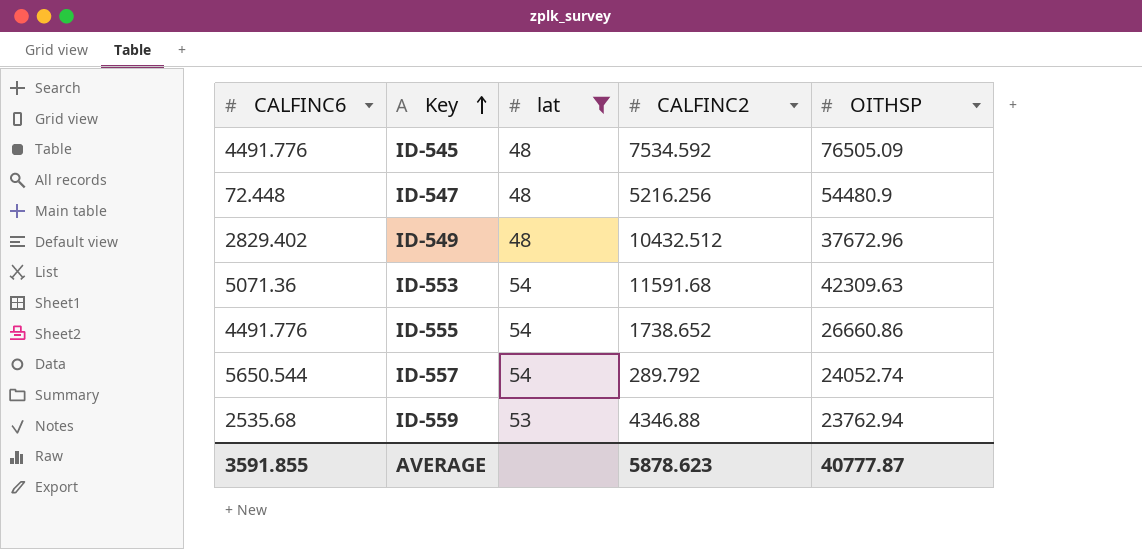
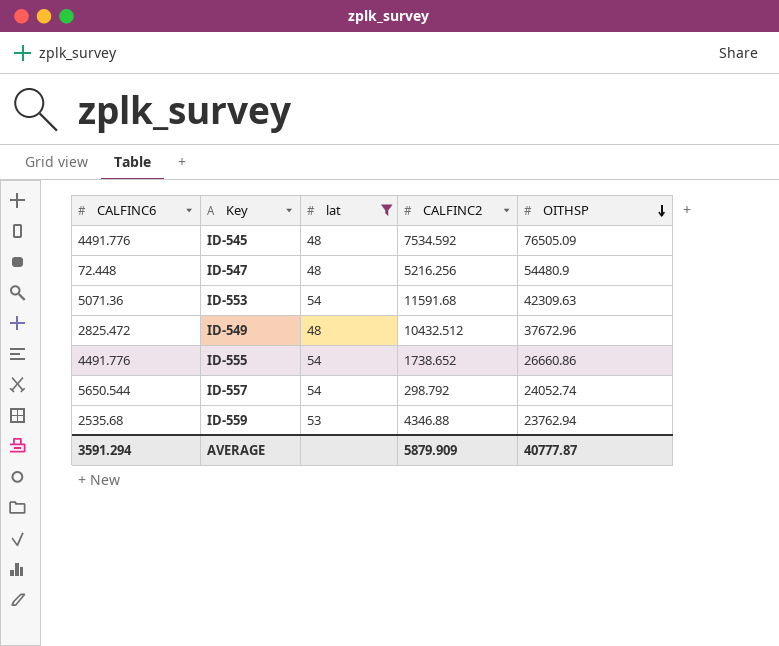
row order: Key ascending -> OITHSP descending
ID-549 | CALFINC6: 2829.402 -> 2825.472
ID-557 | CALFINC2: 289.792 -> 298.792
AVERAGE | CALFINC6: 3591.855 -> 3591.294
AVERAGE | CALFINC2: 5878.623 -> 5879.909

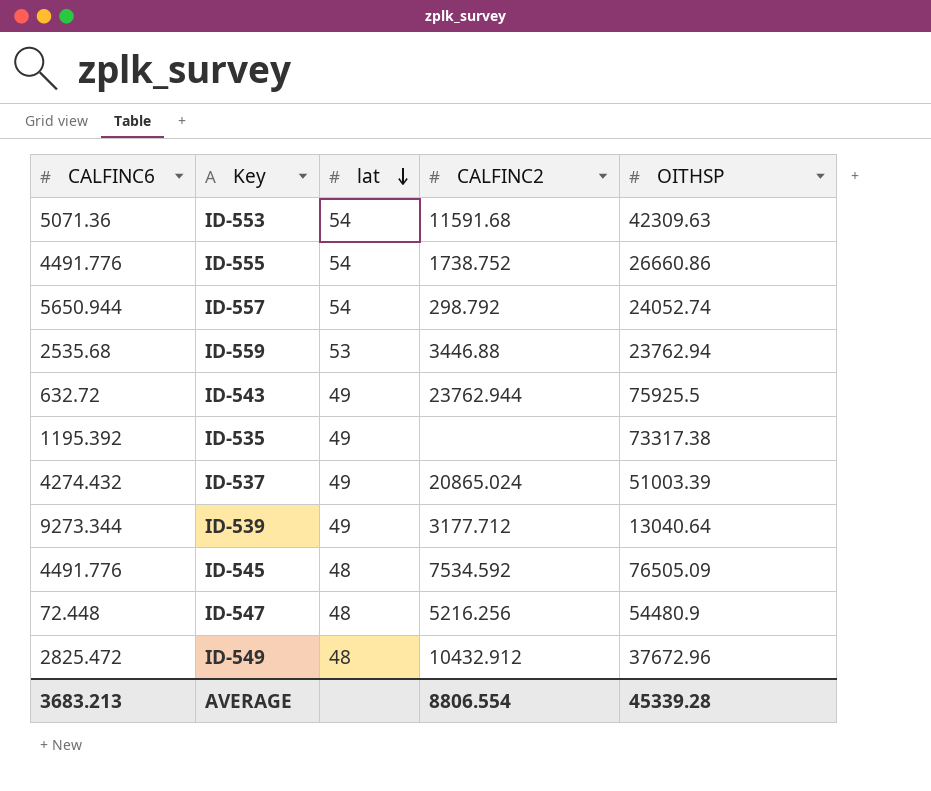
filter: lat != 49 -> none
row order: OITHSP descending -> lat descending
ID-555 | CALFINC2: 1738.652 -> 1738.752
ID-557 | CALFINC6: 5650.544 -> 5650.944
ID-559 | CALFINC2: 4346.88 -> 3446.88
ID-549 | CALFINC2: 10432.512 -> 10432.912
AVERAGE | CALFINC6: 3591.294 -> 3683.213
AVERAGE | CALFINC2: 5879.909 -> 8806.554
AVERAGE | OITHSP: 40777.87 -> 45339.28

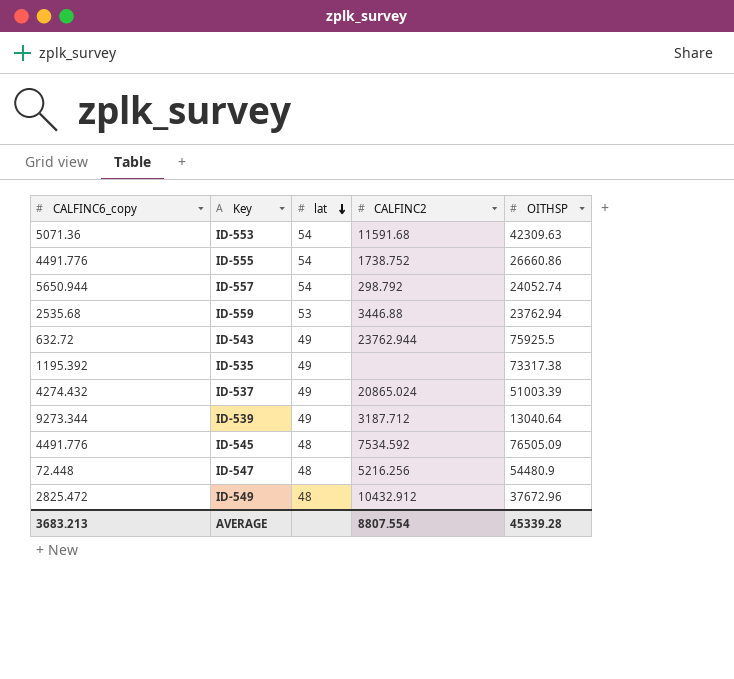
column name: CALFINC6 -> CALFINC6_copy
ID-539 | CALFINC2: 3177.712 -> 3187.712
AVERAGE | CALFINC2: 8806.554 -> 8807.554

